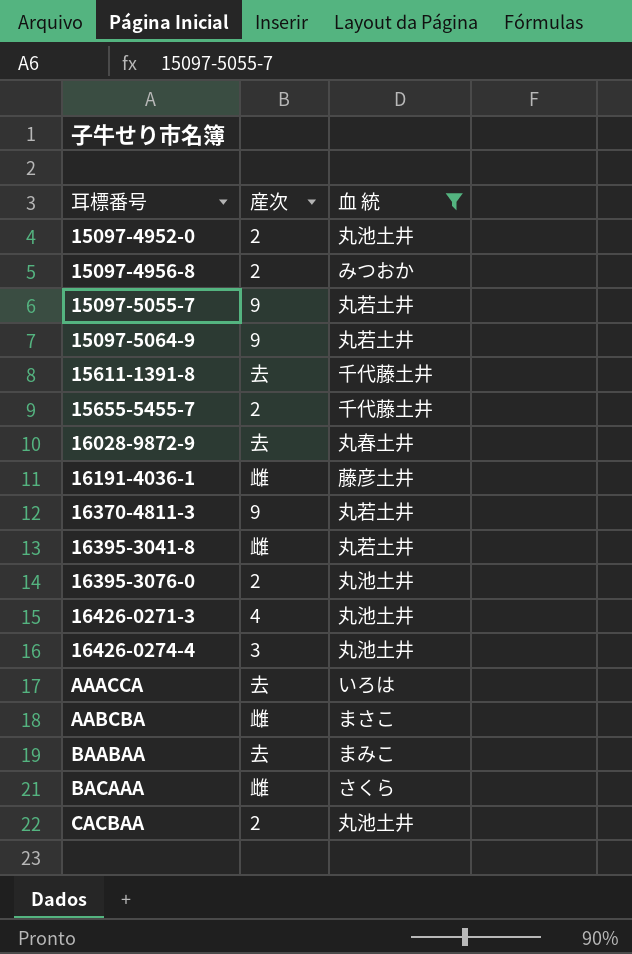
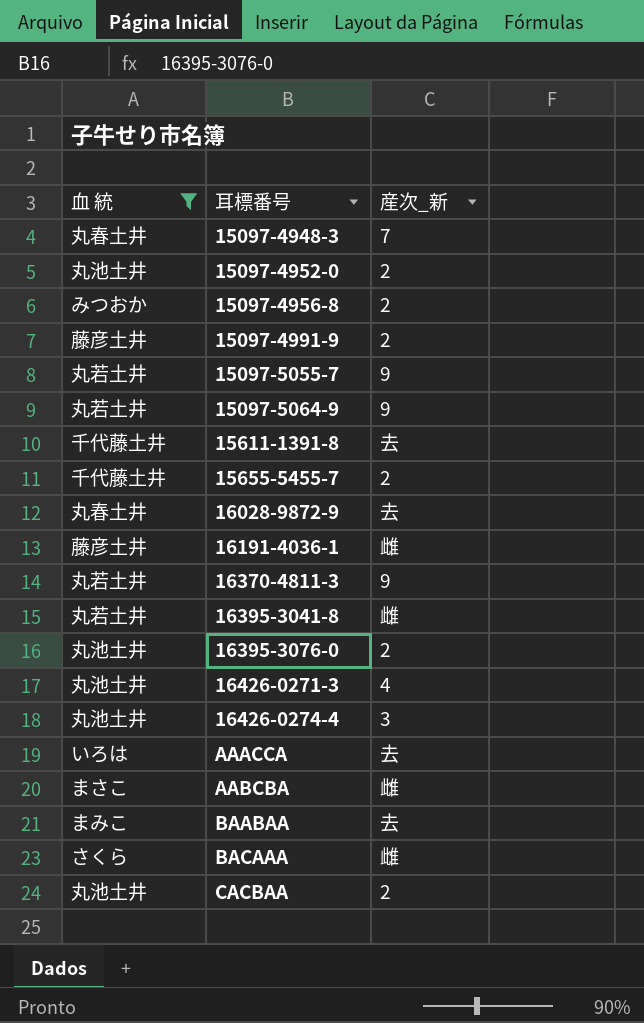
column 血 統 | position: 3 -> 1
column name: 産次 -> 産次_新
row 15097-4948-3: none -> 丸春土井 | 7
row 15097-4991-9: none -> 藤彦土井 | 2

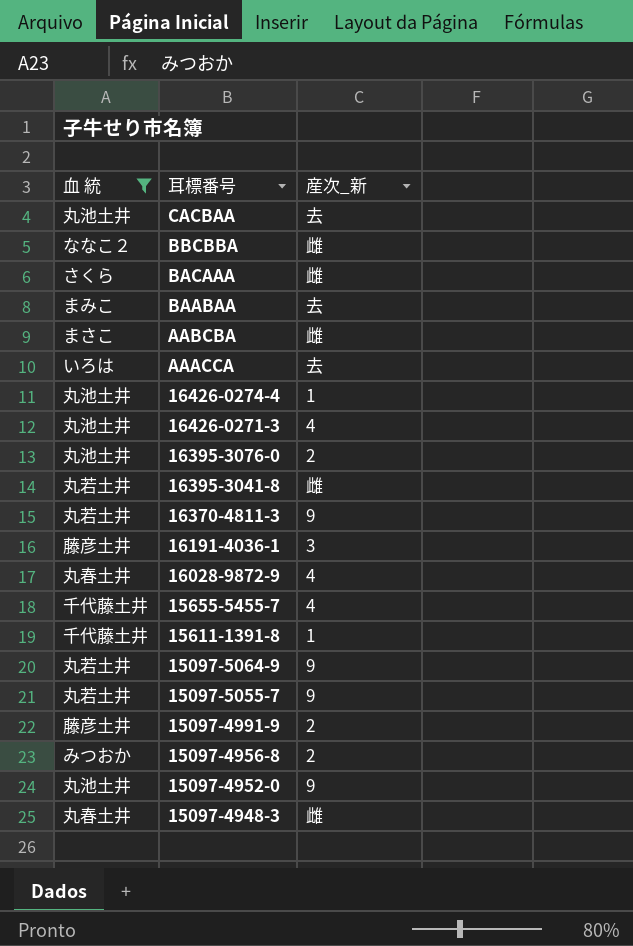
row order: 耳標番号 ascending -> 耳標番号 descending
CACBAA | 産次_新: 2 -> 去
row BBCBBA: none -> ななこ２ | 雌
16426-0274-4 | 産次_新: 3 -> 1
16191-4036-1 | 産次_新: 雌 -> 3
16028-9872-9 | 産次_新: 去 -> 4
15655-5455-7 | 産次_新: 2 -> 4
15611-1391-8 | 産次_新: 去 -> 1
15097-4952-0 | 産次_新: 2 -> 9
15097-4948-3 | 産次_新: 7 -> 雌

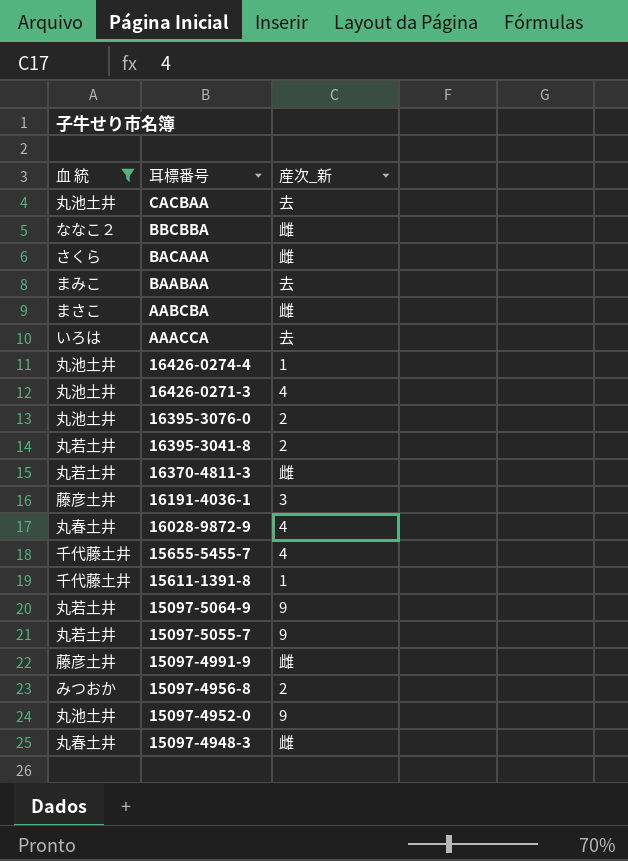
16395-3041-8 | 産次_新: 雌 -> 2
16370-4811-3 | 産次_新: 9 -> 雌
15097-4991-9 | 産次_新: 2 -> 雌

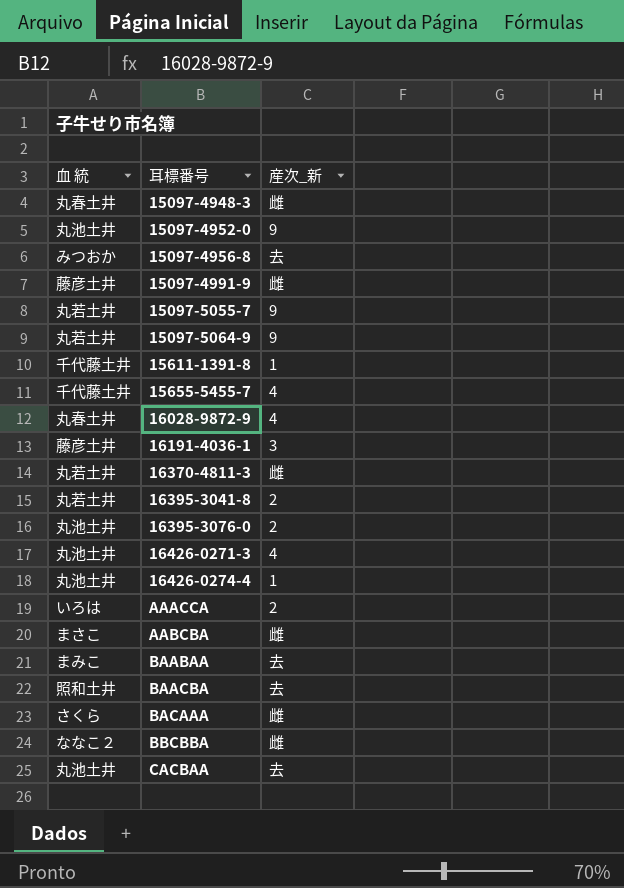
filter: 血 統 != 照和土井 -> none
row order: 耳標番号 descending -> 耳標番号 ascending
15097-4956-8 | 産次_新: 2 -> 去
AAACCA | 産次_新: 去 -> 2

